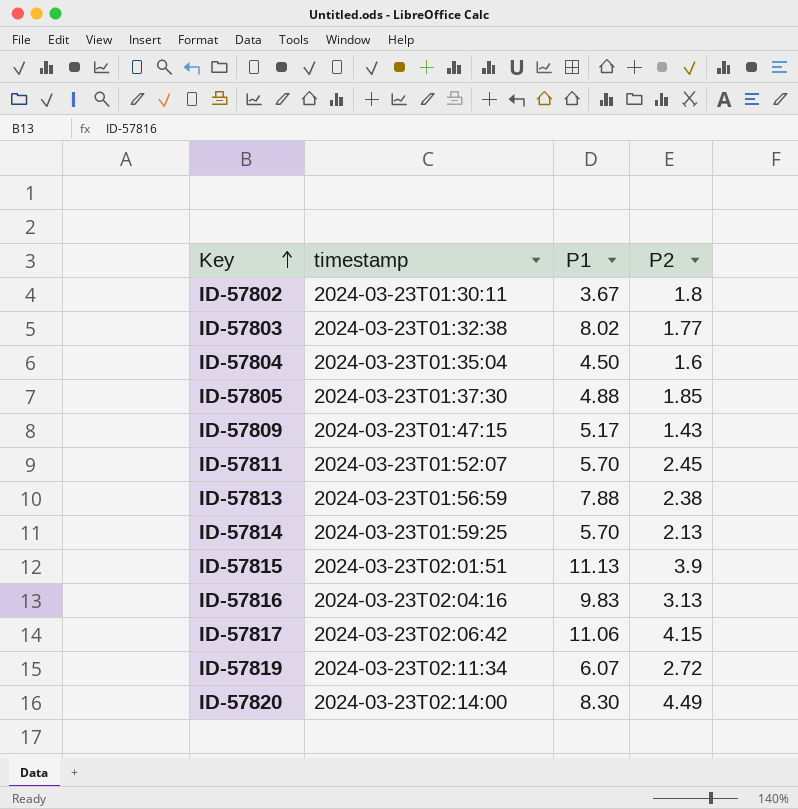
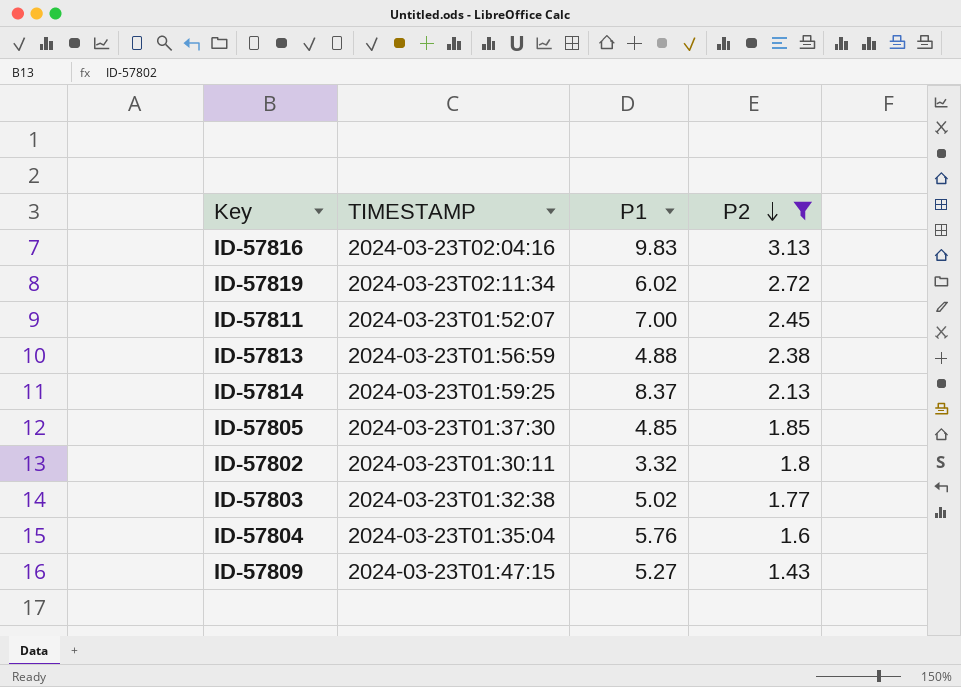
filter: none -> P2 <= 3.13
row order: Key ascending -> P2 descending
column name: timestamp -> TIMESTAMP
ID-57819 | P1: 6.07 -> 6.02
ID-57811 | P1: 5.70 -> 7.00
ID-57813 | P1: 7.88 -> 4.88
ID-57814 | P1: 5.70 -> 8.37
ID-57805 | P1: 4.88 -> 4.85
ID-57802 | P1: 3.67 -> 3.32
ID-57803 | P1: 8.02 -> 5.02
ID-57804 | P1: 4.50 -> 5.76
ID-57809 | P1: 5.17 -> 5.27

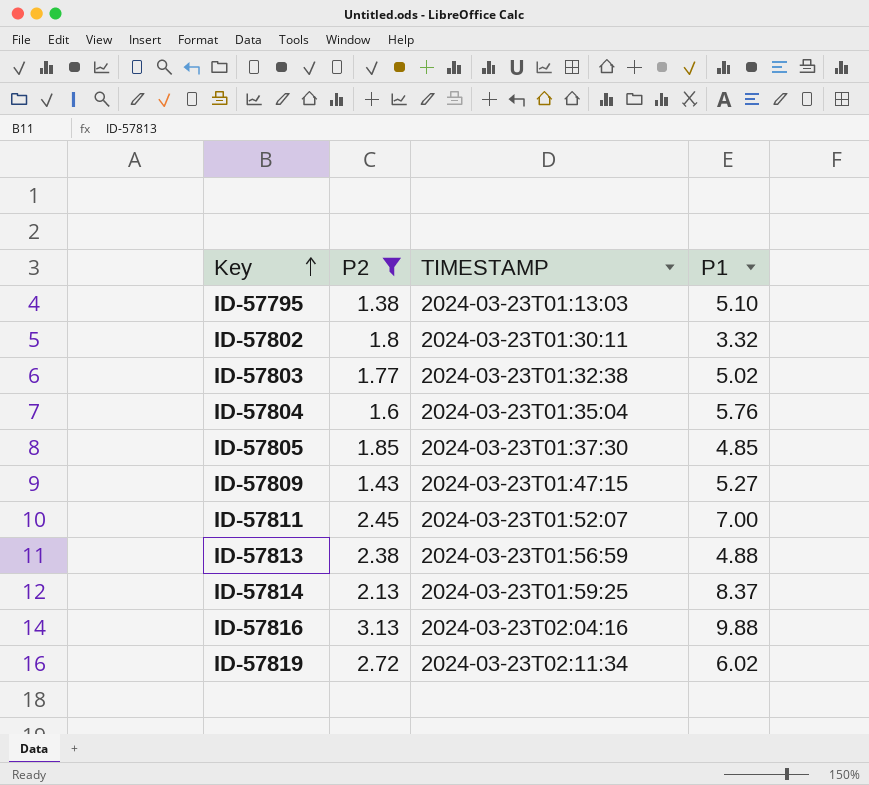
row order: P2 descending -> Key ascending
column P2 | position: 4 -> 2
row ID-57795: none -> 1.38 | 2024-03-23T01:13:03 | 5.10
ID-57816 | P1: 9.83 -> 9.88

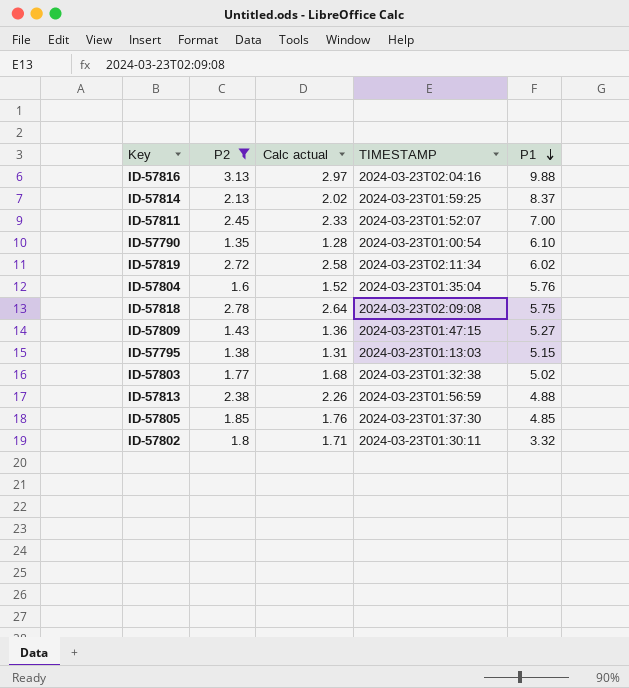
row order: Key ascending -> P1 descending
column Calc actual | formula: none -> [P2] * 0.95
row ID-57790: none -> 1.35 | 1.28 | 2024-03-23T01:00:54 | 6.10
row ID-57818: none -> 2.78 | 2.64 | 2024-03-23T02:09:08 | 5.75
ID-57795 | P1: 5.10 -> 5.15

